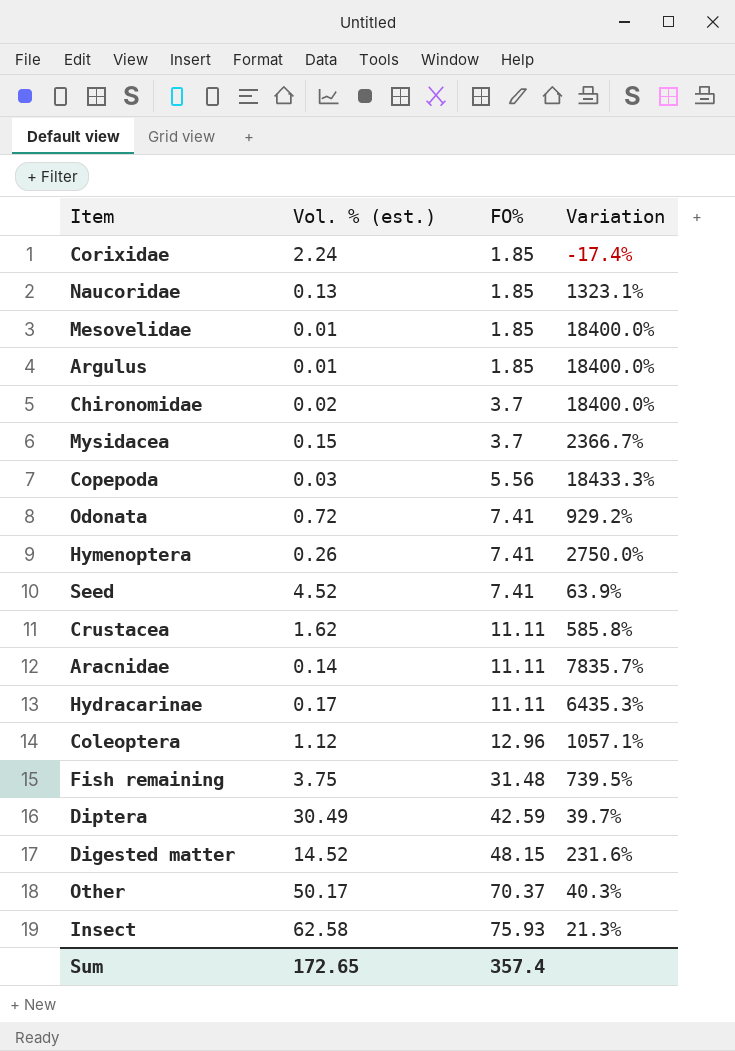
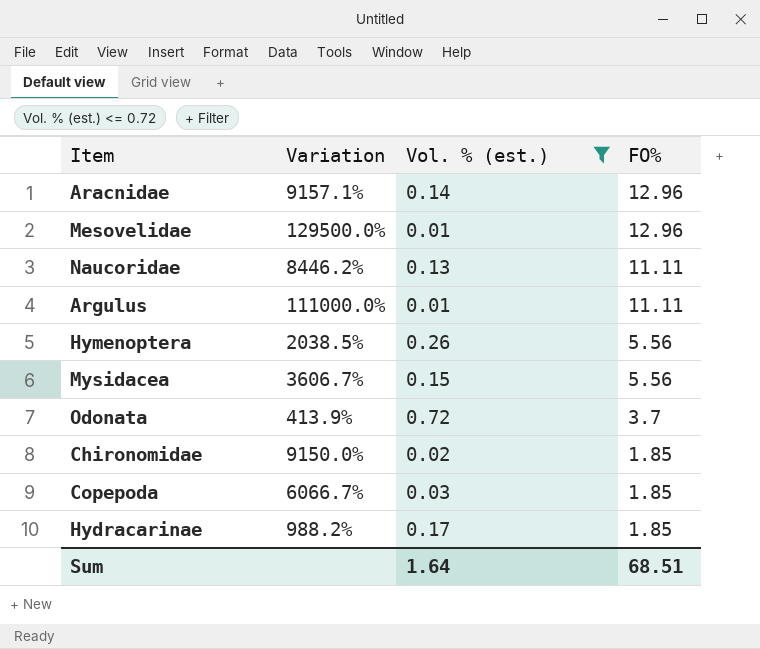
filter: none -> Vol. % (est.) <= 0.72
row order: FO% ascending -> FO% descending
column Variation | position: 4 -> 2
Aracnidae | Variation: 7835.7% -> 9157.1%
Aracnidae | FO%: 11.11 -> 12.96
Mesovelidae | Variation: 18400.0% -> 129500.0%
Mesovelidae | FO%: 1.85 -> 12.96
Naucoridae | Variation: 1323.1% -> 8446.2%
Naucoridae | FO%: 1.85 -> 11.11
Argulus | Variation: 18400.0% -> 111000.0%
Argulus | FO%: 1.85 -> 11.11
Hymenoptera | Variation: 2750.0% -> 2038.5%
Hymenoptera | FO%: 7.41 -> 5.56
Mysidacea | Variation: 2366.7% -> 3606.7%
Mysidacea | FO%: 3.7 -> 5.56
Odonata | Variation: 929.2% -> 413.9%
Odonata | FO%: 7.41 -> 3.7
Chironomidae | Variation: 18400.0% -> 9150.0%
Chironomidae | FO%: 3.7 -> 1.85
Copepoda | Variation: 18433.3% -> 6066.7%
Copepoda | FO%: 5.56 -> 1.85
Hydracarinae | Variation: 6435.3% -> 988.2%
Hydracarinae | FO%: 11.11 -> 1.85
Sum | Vol. % (est.): 172.65 -> 1.64
Sum | FO%: 357.4 -> 68.51

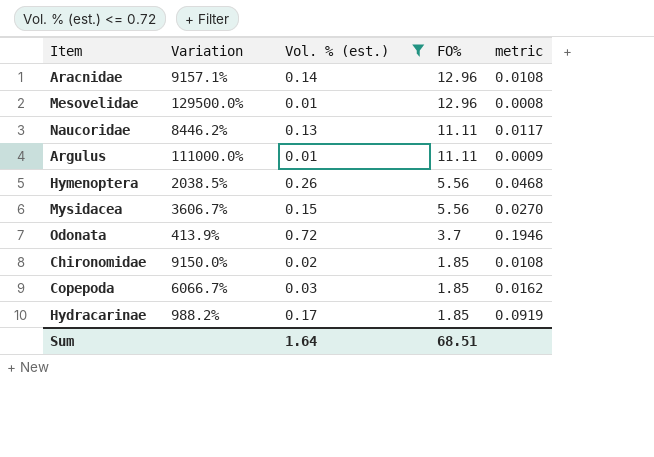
column metric | formula: none -> [Vol. % (est.)] / [FO%]

